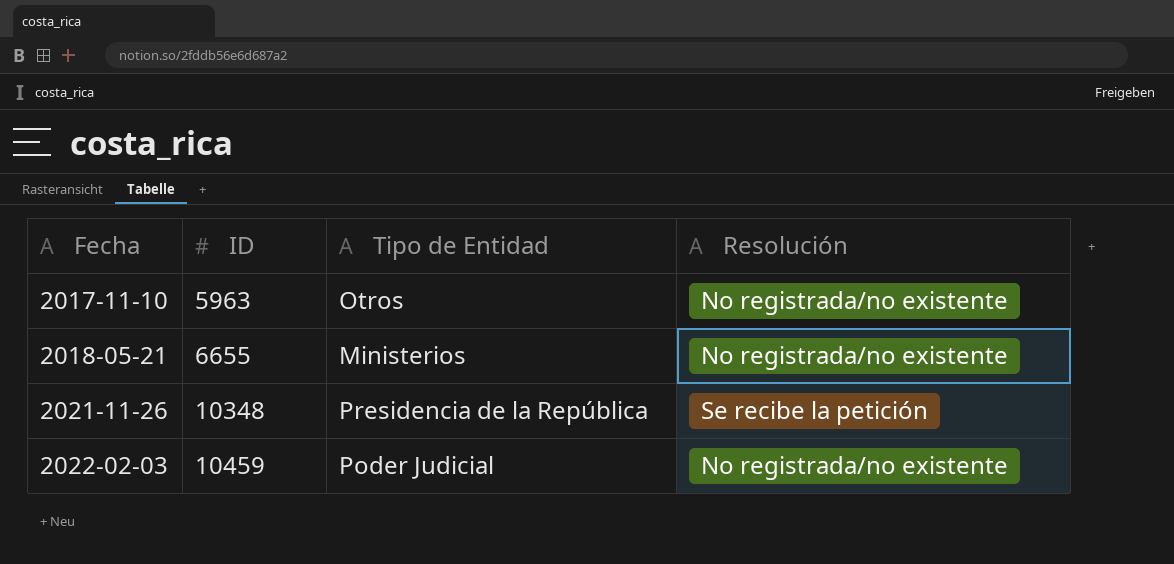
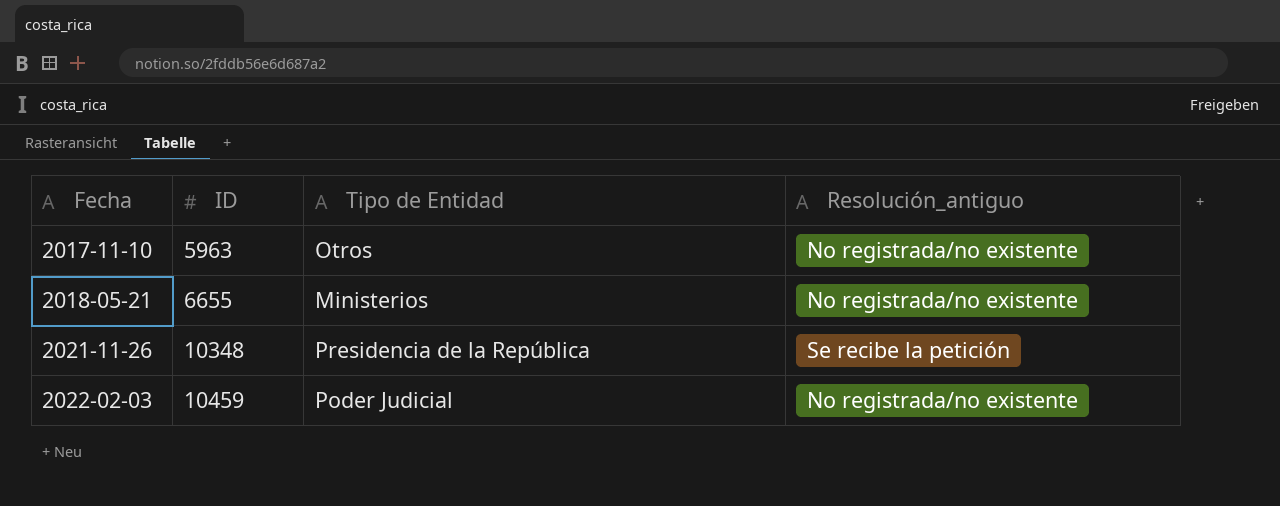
column name: Resolución -> Resolución_antiguo

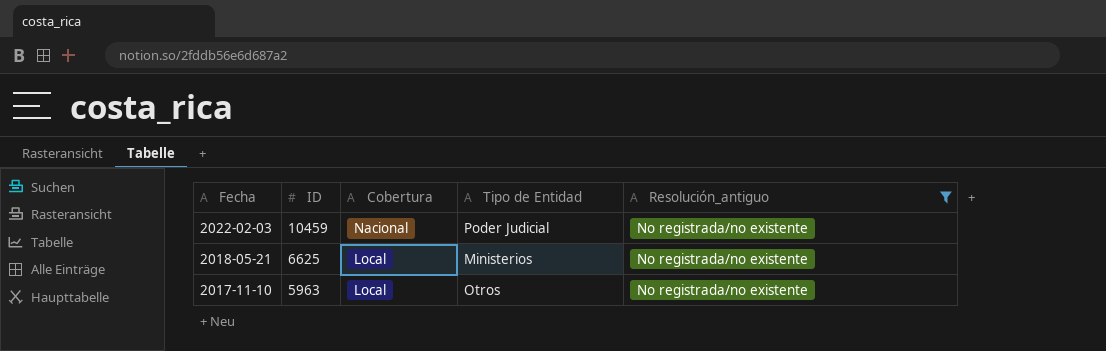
filter: none -> Resolución_antiguo = No registrada/no existente
row order: Fecha ascending -> Fecha descending
column Cobertura | position: none -> 3
2018-05-21 | ID: 6655 -> 6625

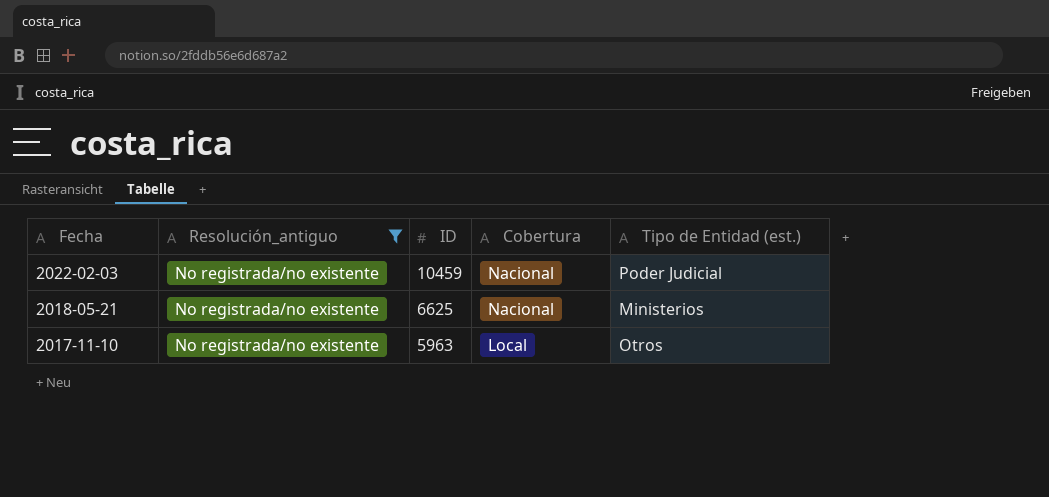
column Resolución_antiguo | position: 5 -> 2
column name: Tipo de Entidad -> Tipo de Entidad (est.)
2018-05-21 | Cobertura: Local -> Nacional

